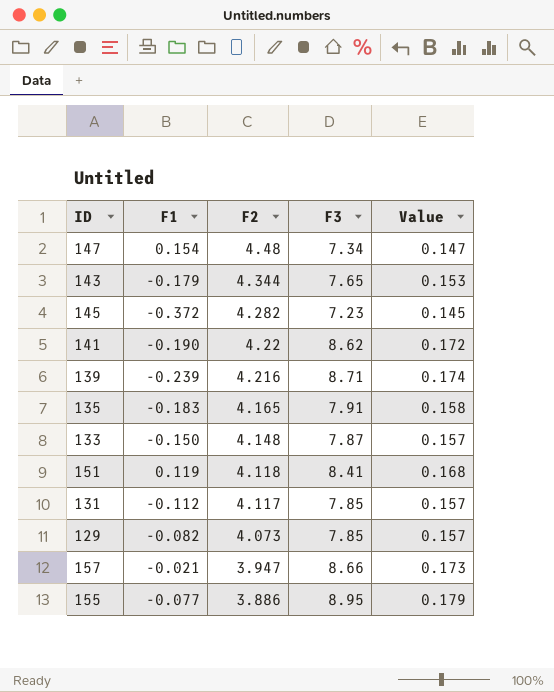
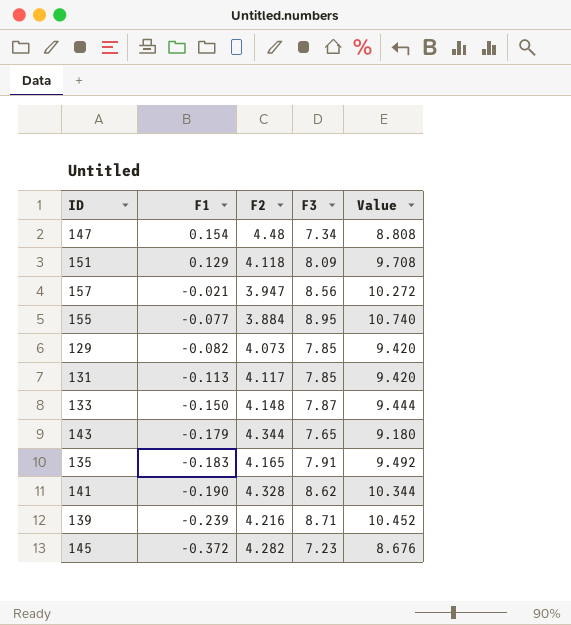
row order: F2 descending -> F1 descending
column Value | formula: [F3] * 0.02 -> [F3] * 1.2
151 | F1: 0.119 -> 0.129
151 | F3: 8.41 -> 8.09
157 | F3: 8.66 -> 8.56
155 | F2: 3.886 -> 3.884
131 | F1: -0.112 -> -0.113
141 | F2: 4.22 -> 4.328

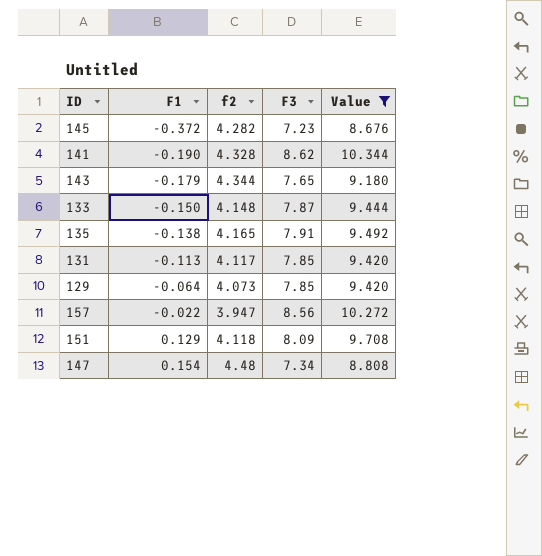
filter: none -> Value <= 10.344
row order: F1 descending -> F1 ascending
column name: F2 -> f2
135 | F1: -0.183 -> -0.138
129 | F1: -0.082 -> -0.064
157 | F1: -0.021 -> -0.022

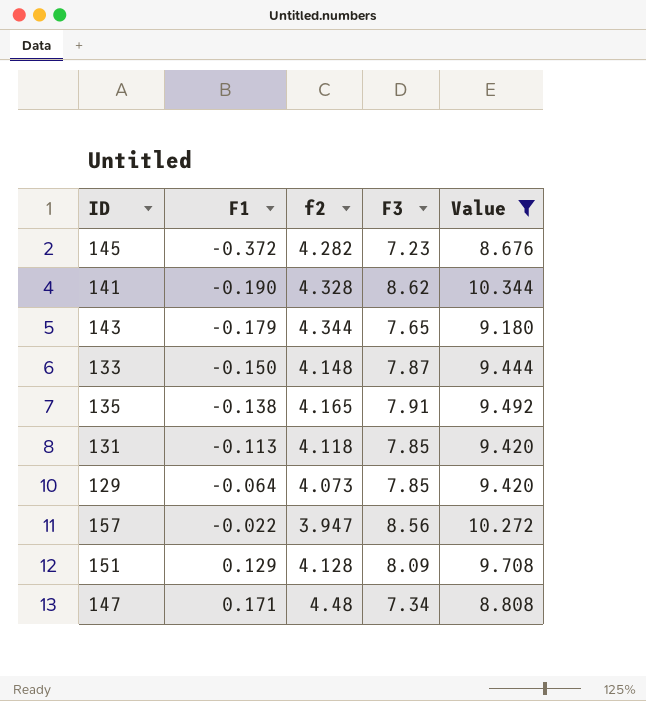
131 | f2: 4.117 -> 4.118
151 | f2: 4.118 -> 4.128
147 | F1: 0.154 -> 0.171

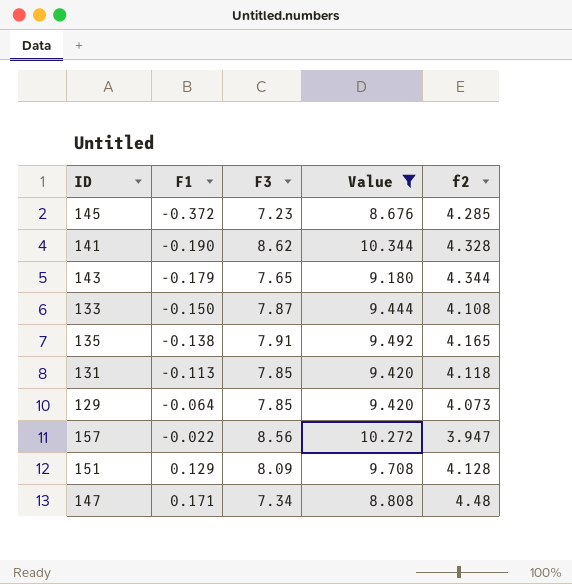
column f2 | position: 3 -> 5
145 | f2: 4.282 -> 4.285
133 | f2: 4.148 -> 4.108

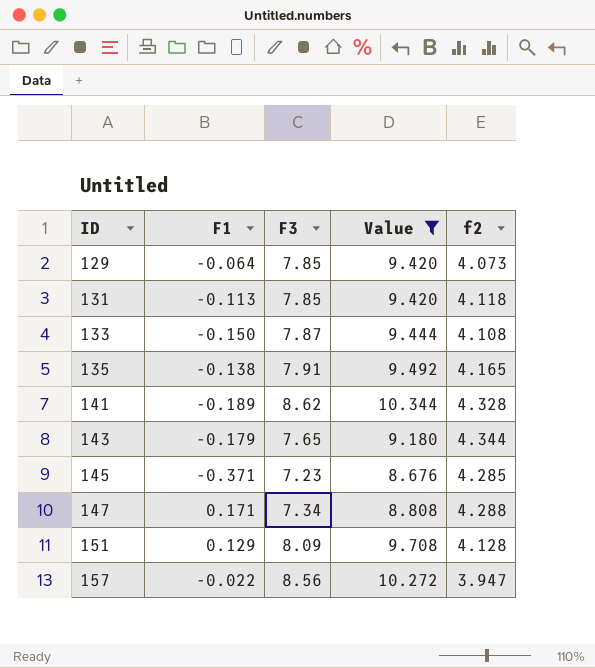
row order: F1 ascending -> ID ascending
141 | F1: -0.190 -> -0.189
145 | F1: -0.372 -> -0.371
147 | f2: 4.48 -> 4.288

